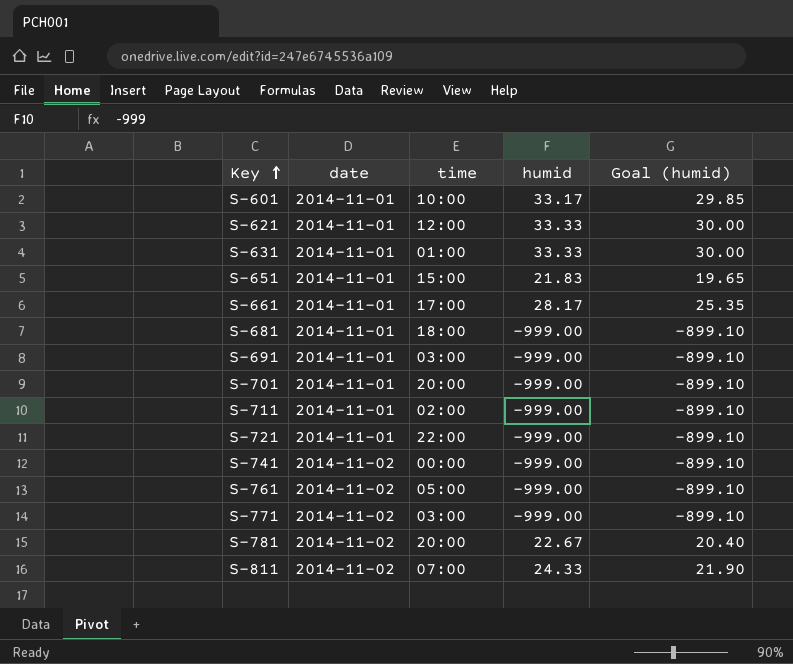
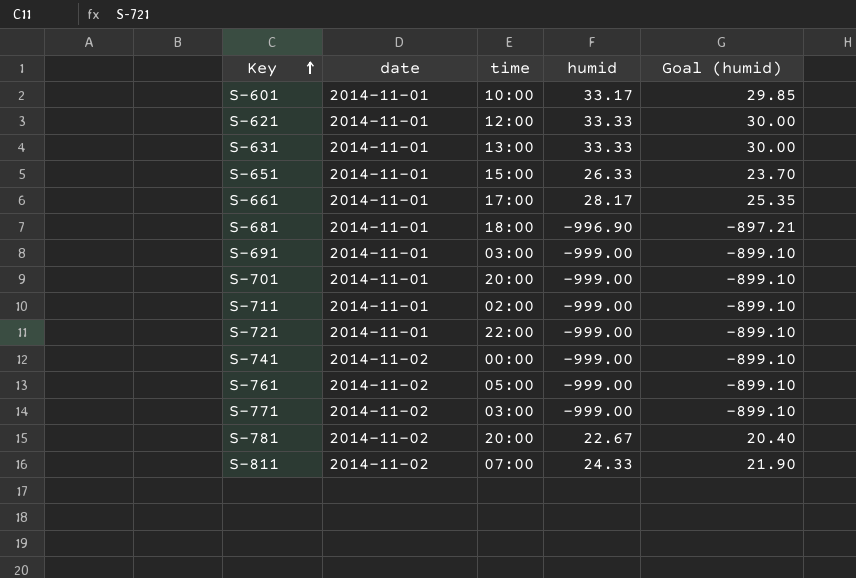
S-631 | time: 01:00 -> 13:00
S-651 | humid: 21.83 -> 26.33
S-651 | Goal (humid): 19.65 -> 23.70
S-681 | humid: -999.00 -> -996.90
S-681 | Goal (humid): -899.10 -> -897.21

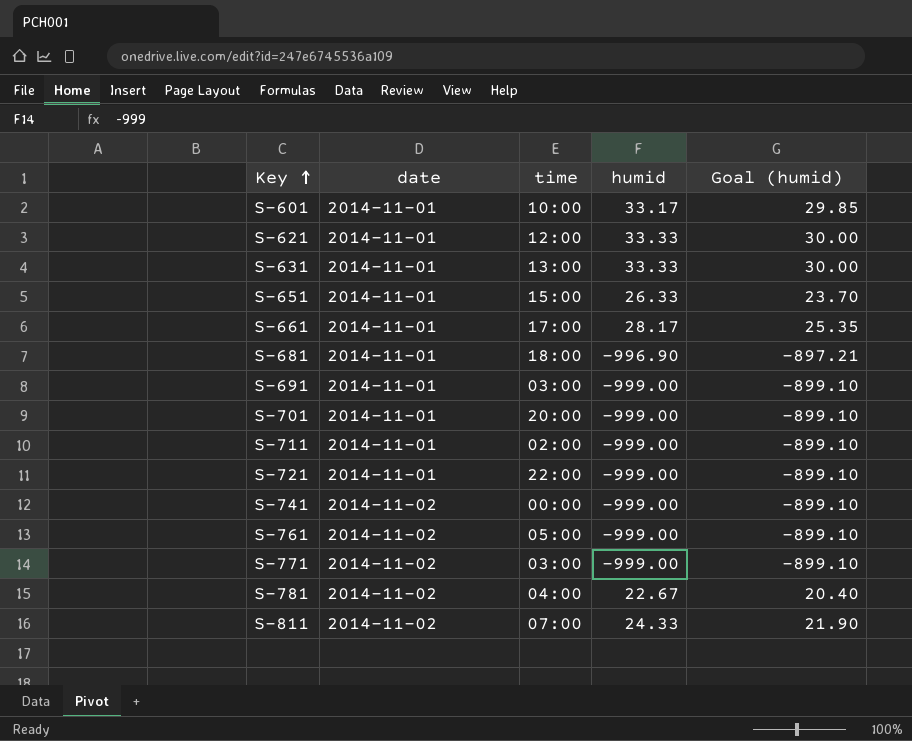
S-781 | time: 20:00 -> 04:00

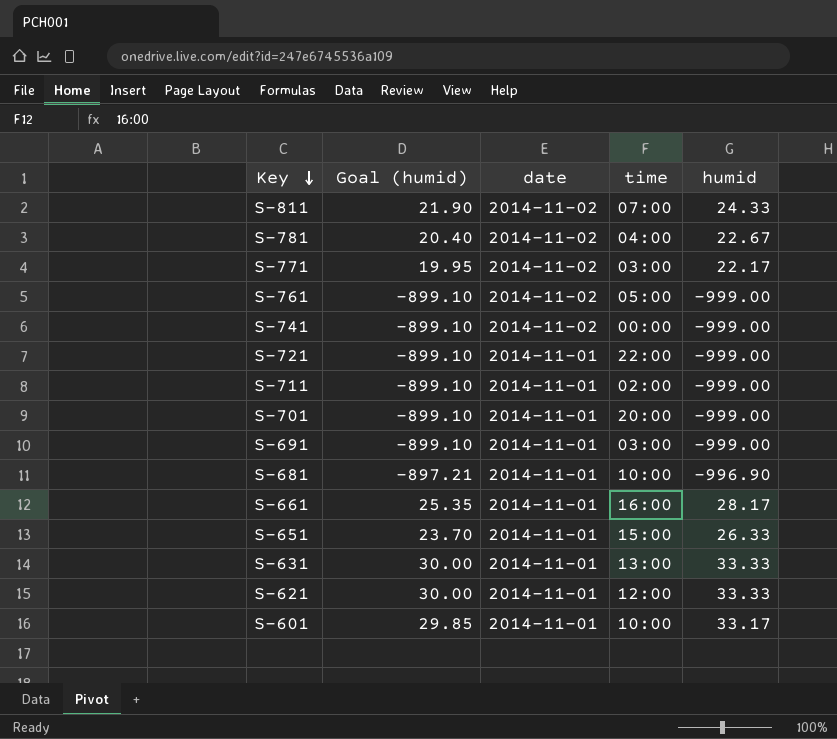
row order: Key ascending -> Key descending
column Goal (humid) | position: 5 -> 2
S-771 | Goal (humid): -899.10 -> 19.95
S-771 | humid: -999.00 -> 22.17
S-681 | time: 18:00 -> 10:00
S-661 | time: 17:00 -> 16:00

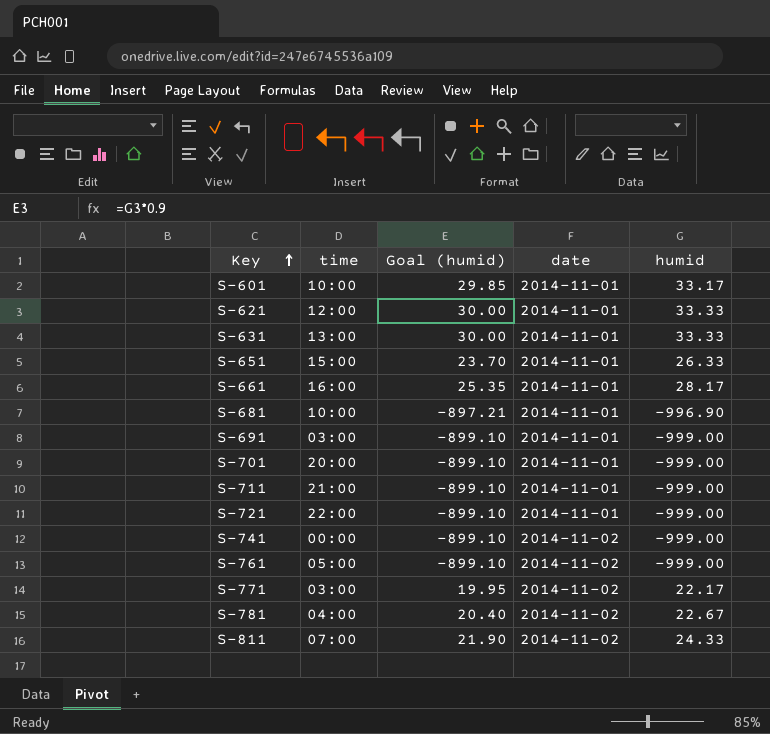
row order: Key descending -> Key ascending
column time | position: 4 -> 2
S-711 | time: 02:00 -> 21:00

